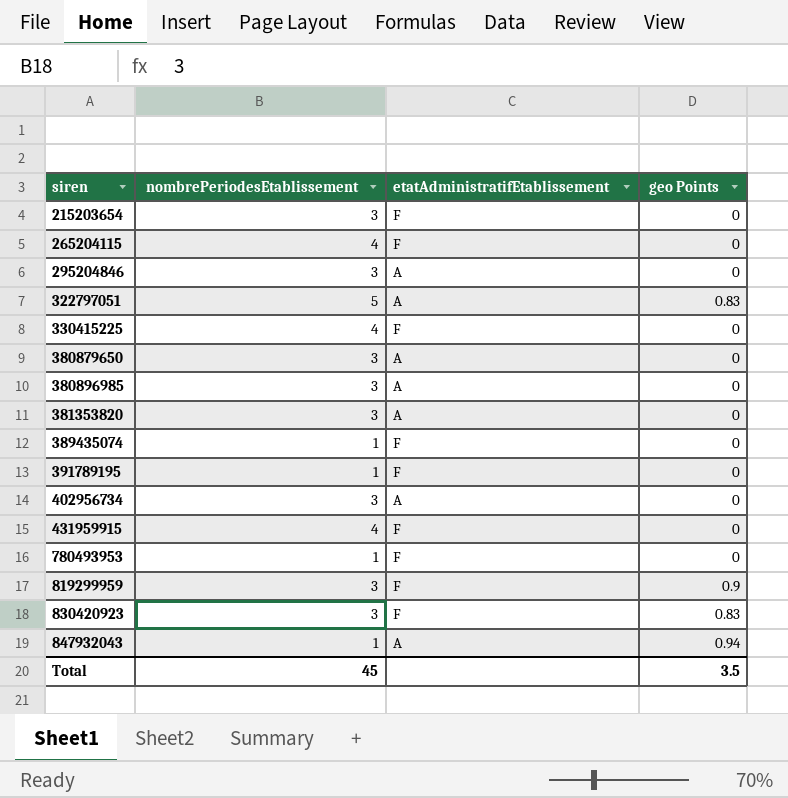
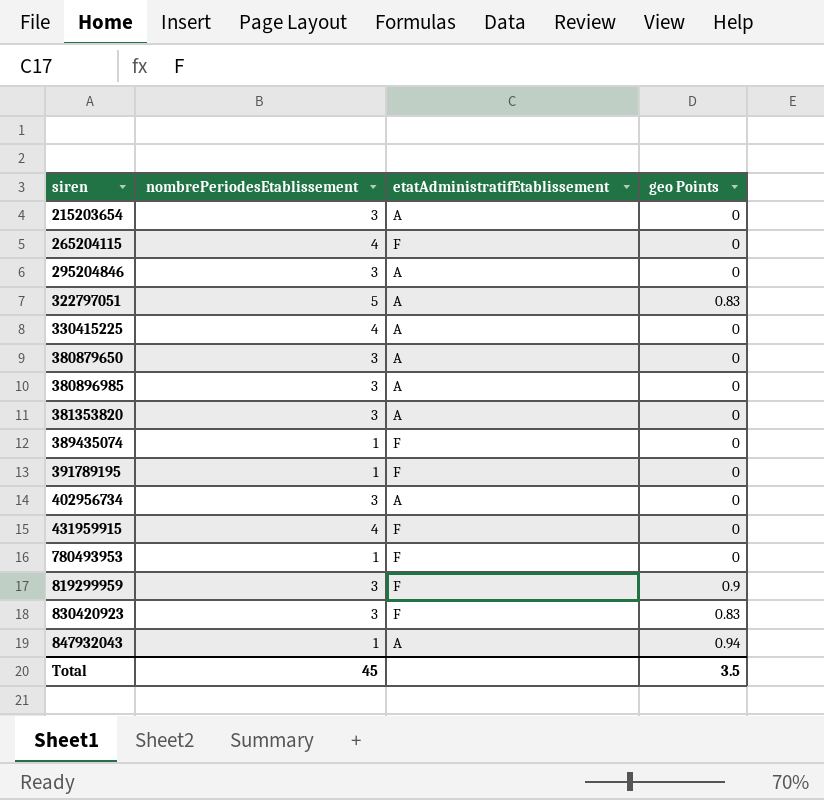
215203654 | etatAdministratifEtablissement: F -> A
330415225 | etatAdministratifEtablissement: F -> A

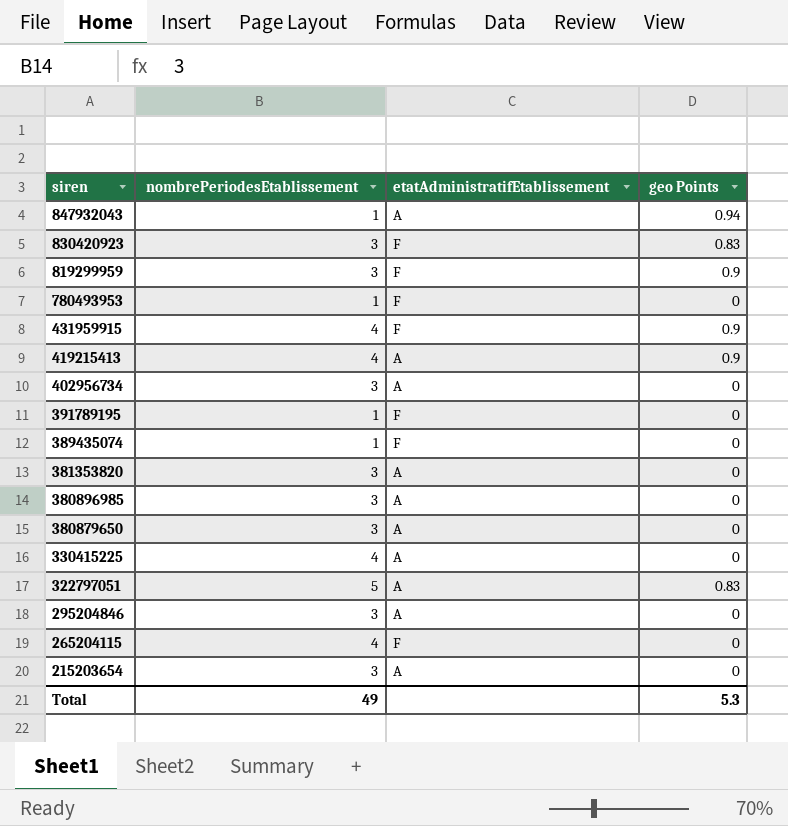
row order: siren ascending -> siren descending
431959915 | geo Points: 0 -> 0.9
row 419215413: none -> 4 | A | 0.9
Total | nombrePeriodesEtablissement: 45 -> 49
Total | geo Points: 3.5 -> 5.3

